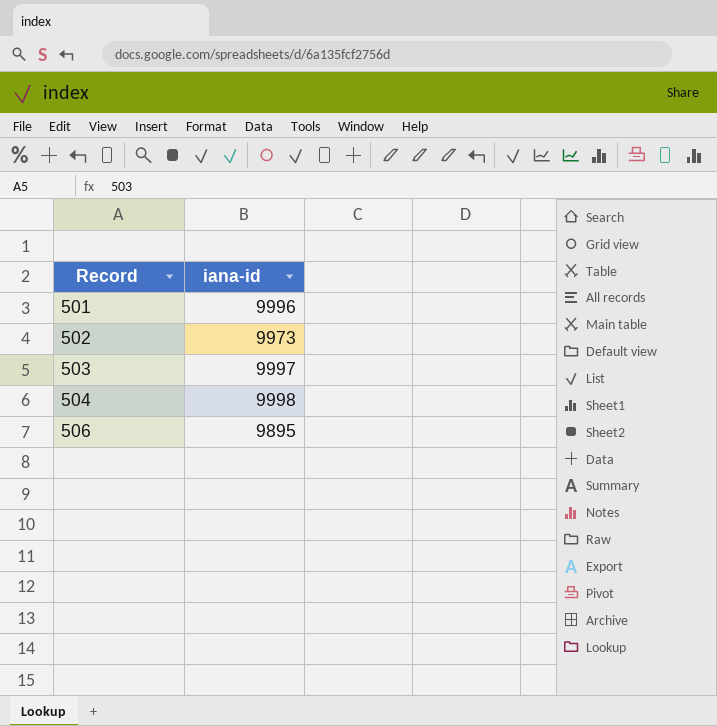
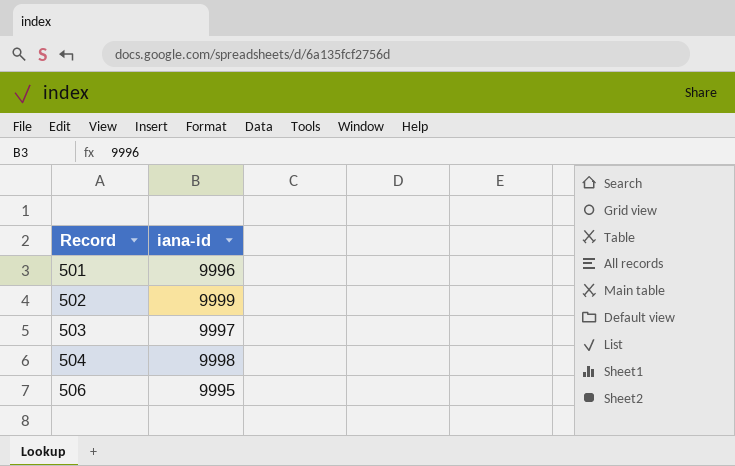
502 | iana-id: 9973 -> 9999
506 | iana-id: 9895 -> 9995

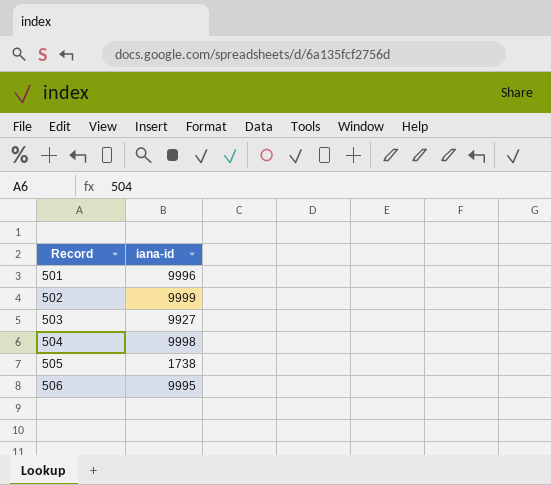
503 | iana-id: 9997 -> 9927
row 505: none -> 1738

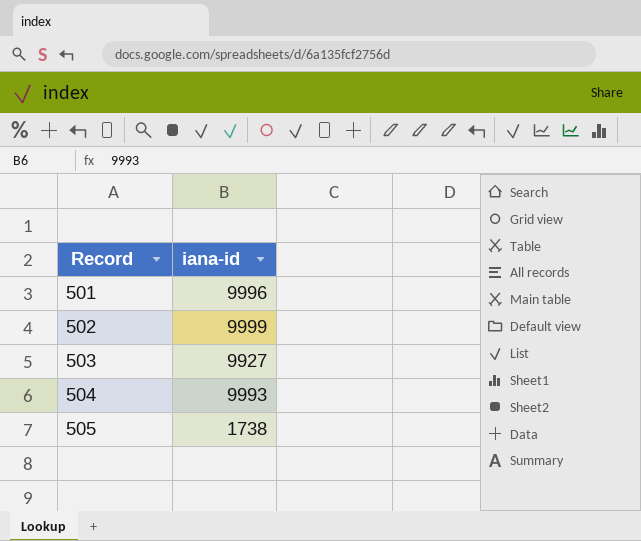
row 506: 9995 -> none
504 | iana-id: 9998 -> 9993

